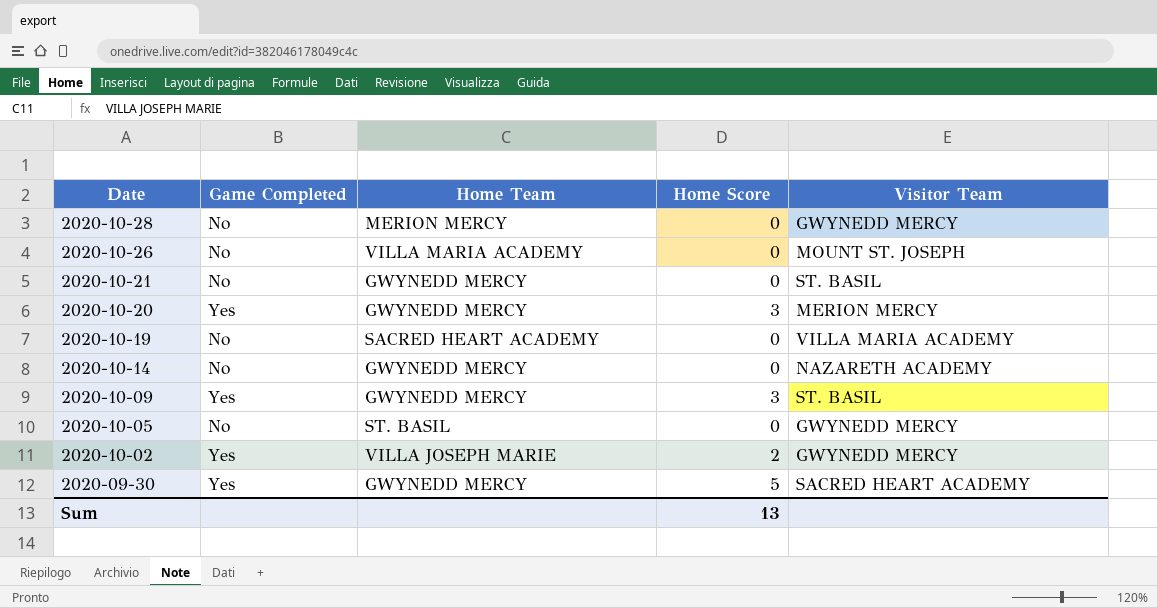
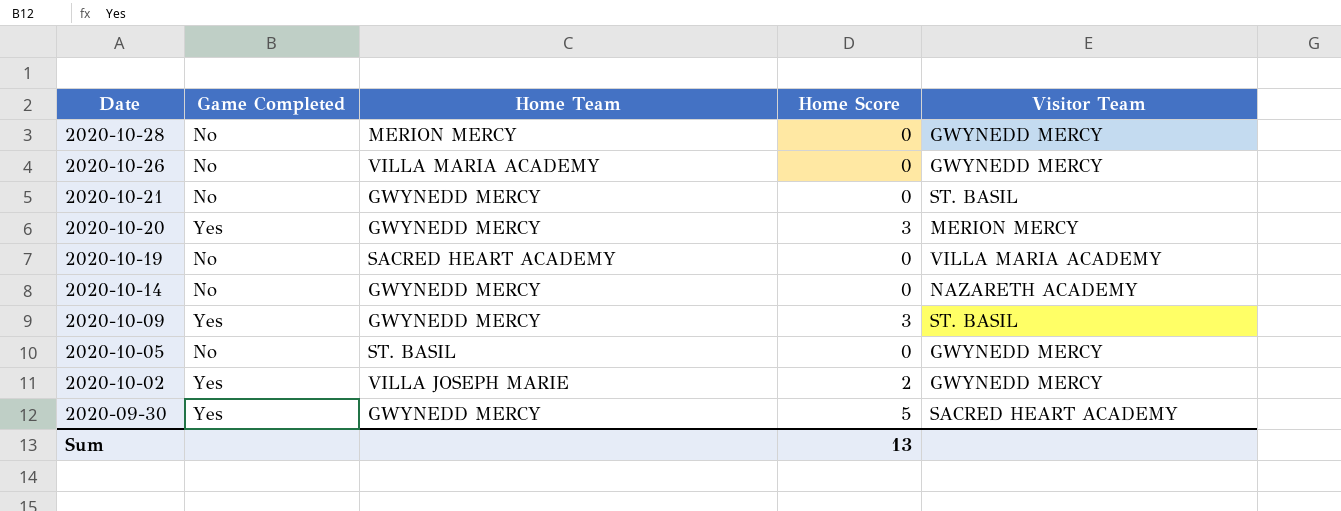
2020-10-26 | Visitor Team: MOUNT ST. JOSEPH -> GWYNEDD MERCY

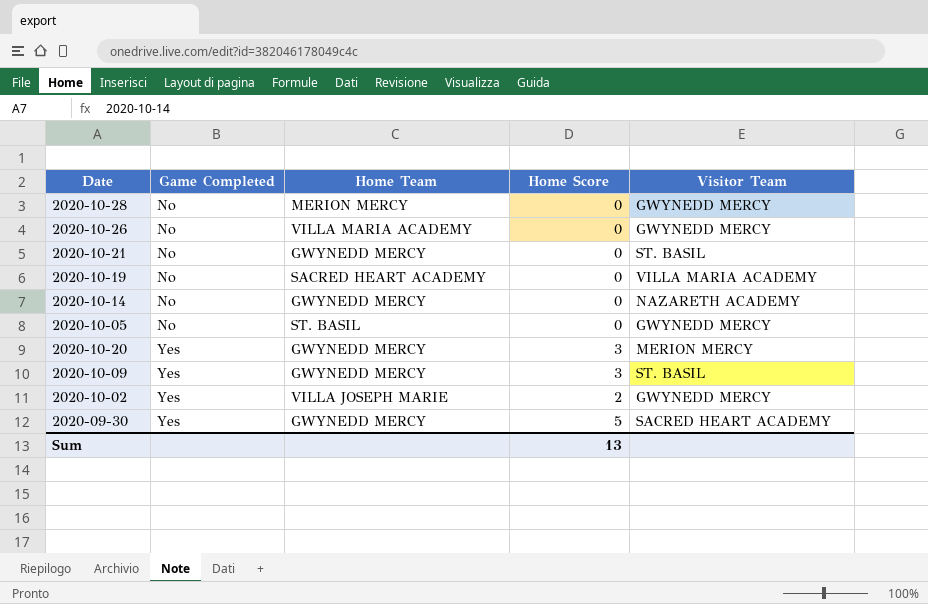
row order: Date descending -> Game Completed ascending

